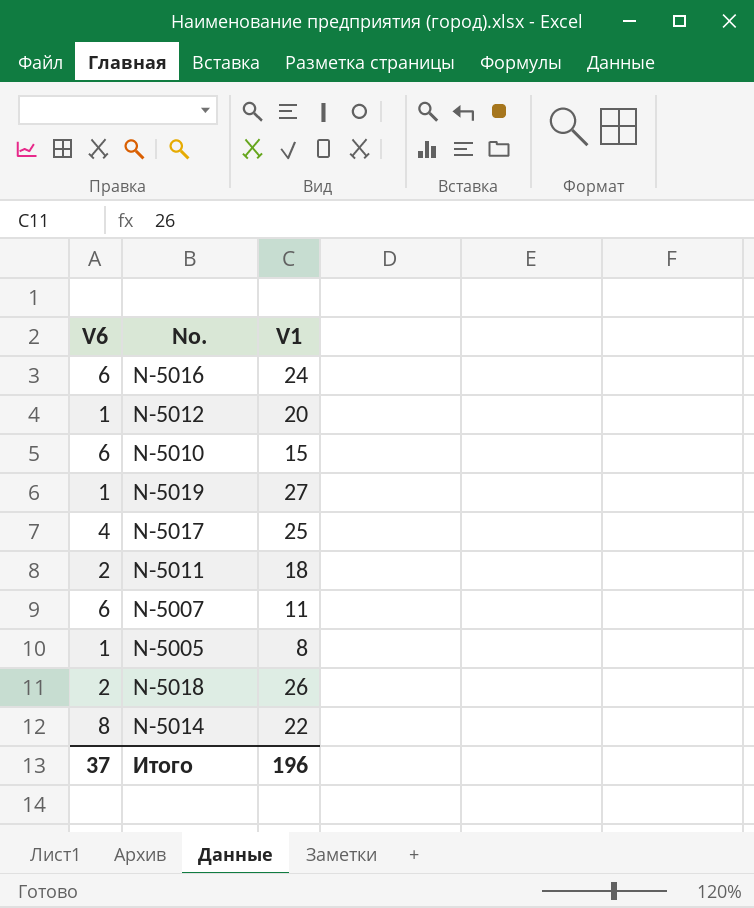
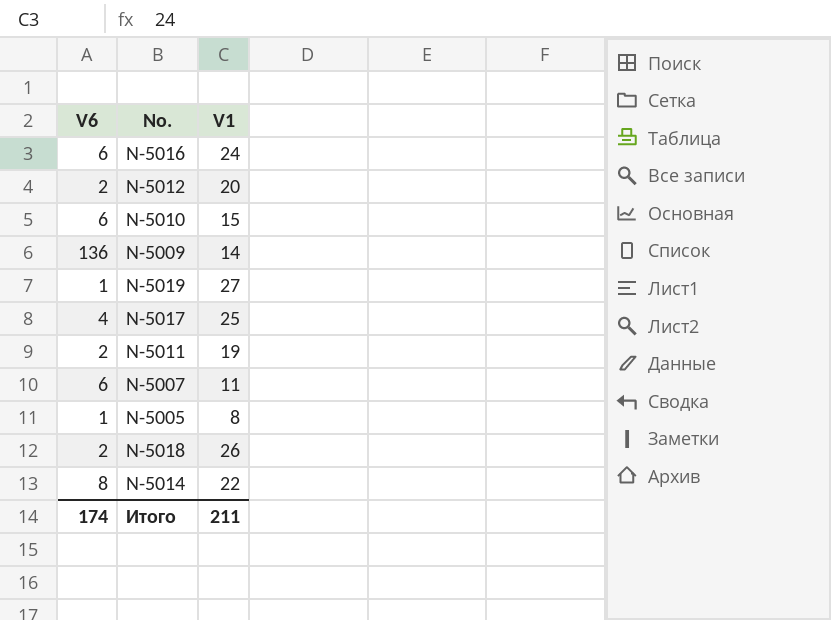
N-5012 | V6: 1 -> 2
row N-5009: none -> 136 | 14
N-5011 | V1: 18 -> 19
Итого | V6: 37 -> 174
Итого | V1: 196 -> 211

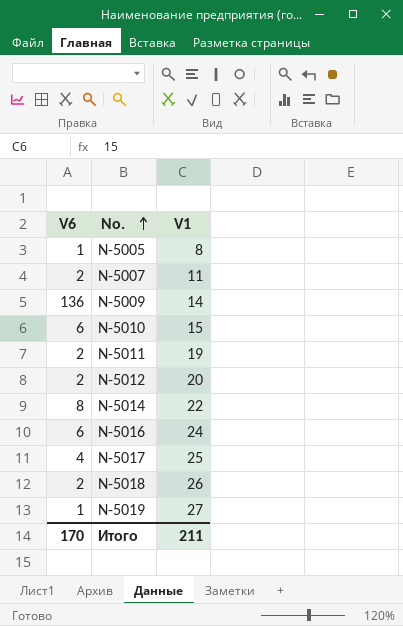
row order: none -> No. ascending
N-5007 | V6: 6 -> 2
Итого | V6: 174 -> 170

